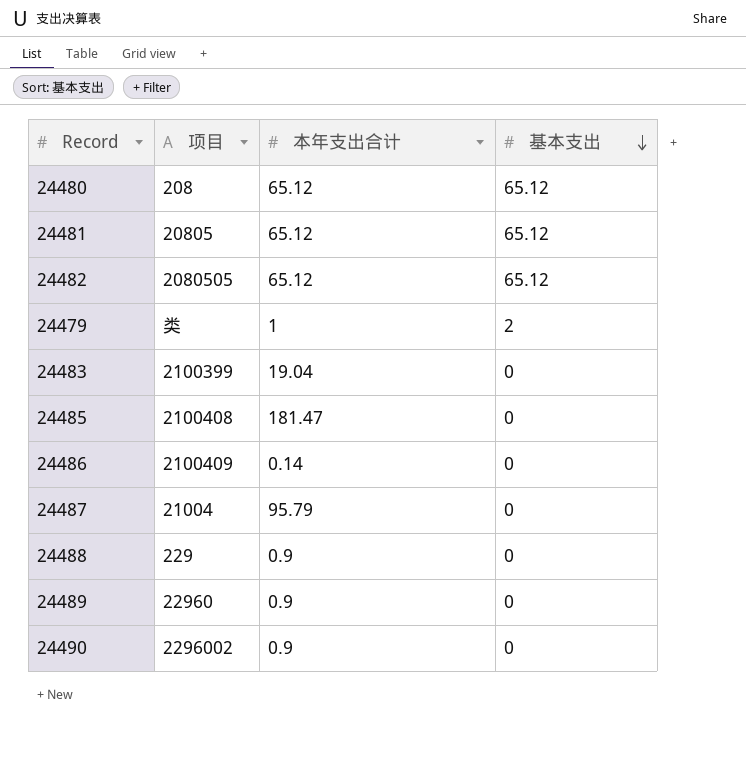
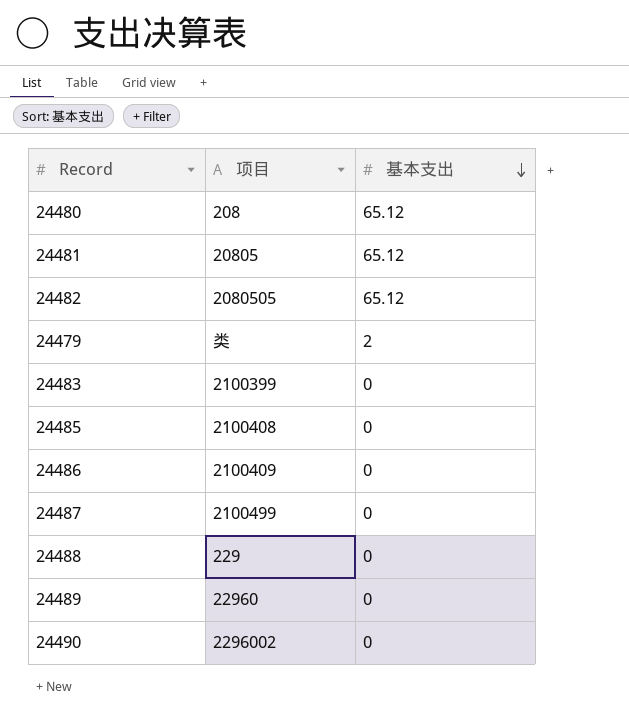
column 本年支出合计 | position: 3 -> none
24487 | 项目: 21004 -> 2100499

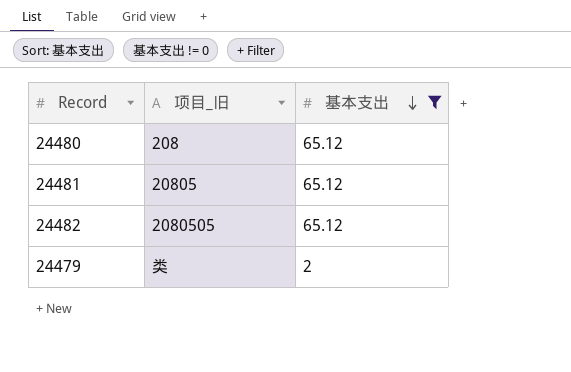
filter: none -> 基本支出 != 0
column name: 项目 -> 项目_旧

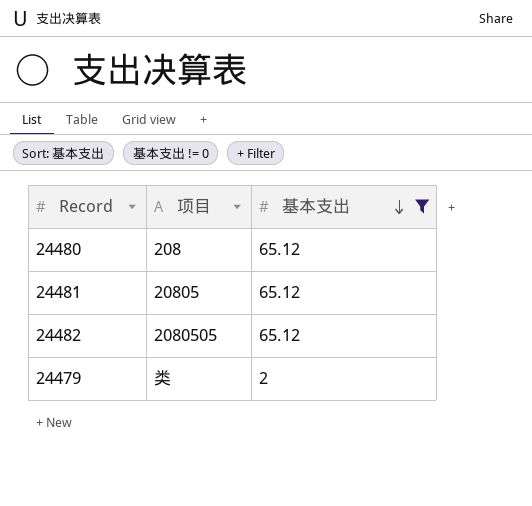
column name: 项目_旧 -> 项目

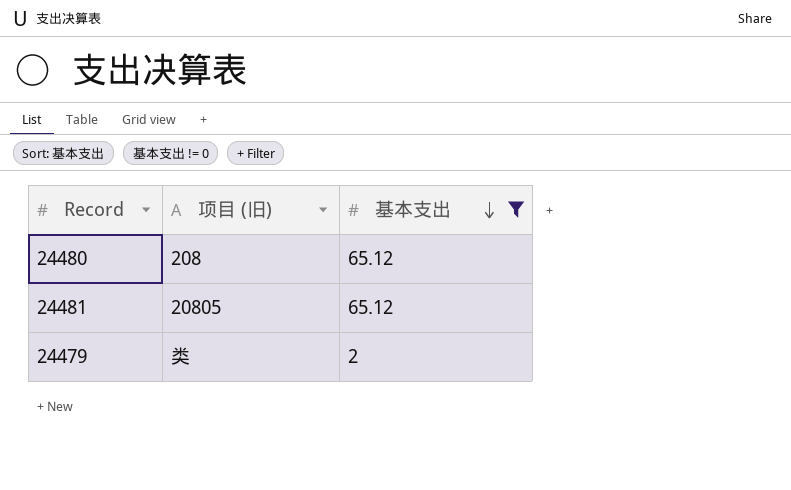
column name: 项目 -> 项目 (旧)
row 24482: 2080505 | 65.12 -> none

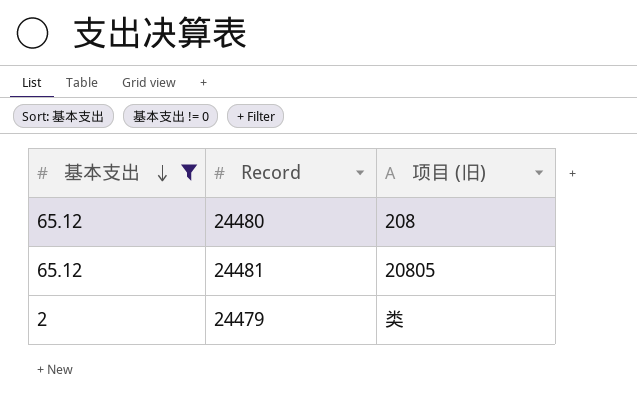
column 基本支出 | position: 3 -> 1

